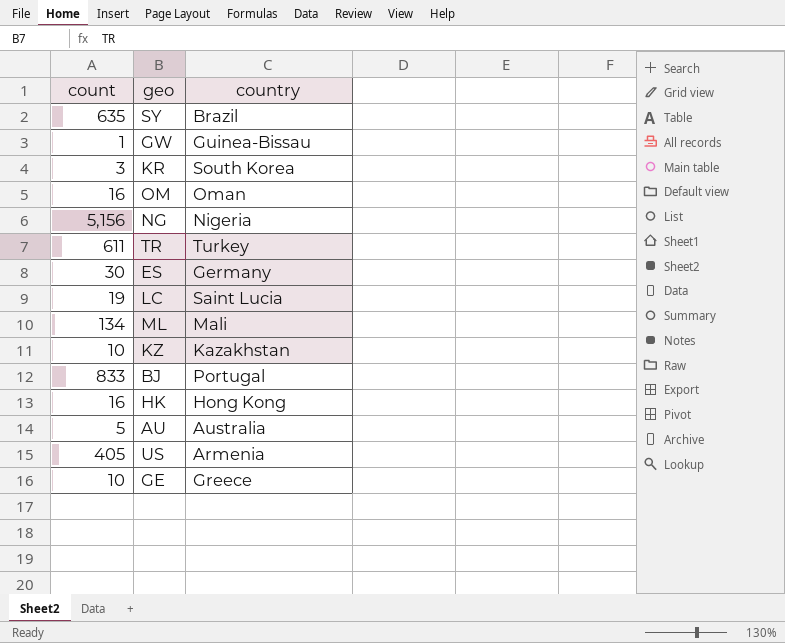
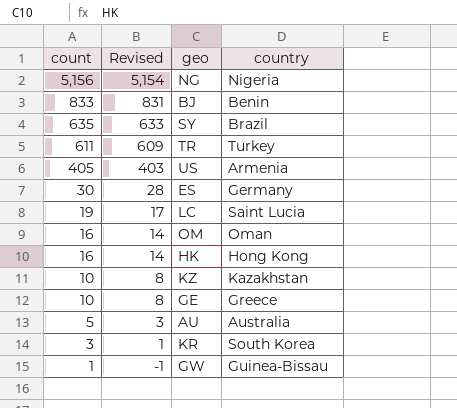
row order: none -> count descending
column Revised | formula: none -> [count] - 2
row ML: 134 | Mali -> none
BJ | country: Portugal -> Benin

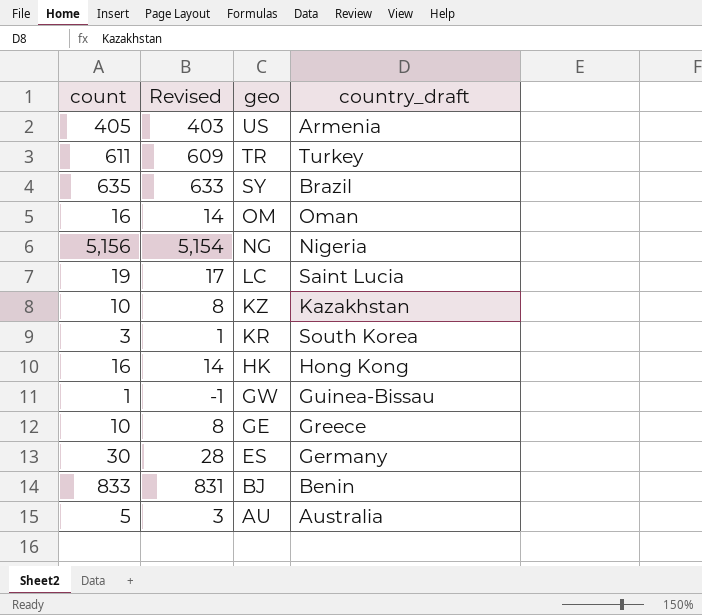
row order: count descending -> geo descending
column name: country -> country_draft

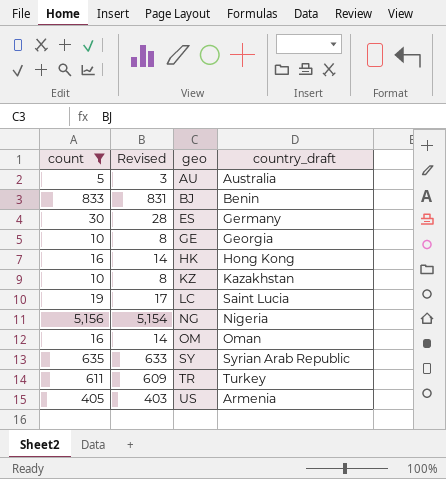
filter: none -> count >= 5
row order: geo descending -> geo ascending
GE | country_draft: Greece -> Georgia
SY | country_draft: Brazil -> Syrian Arab Republic

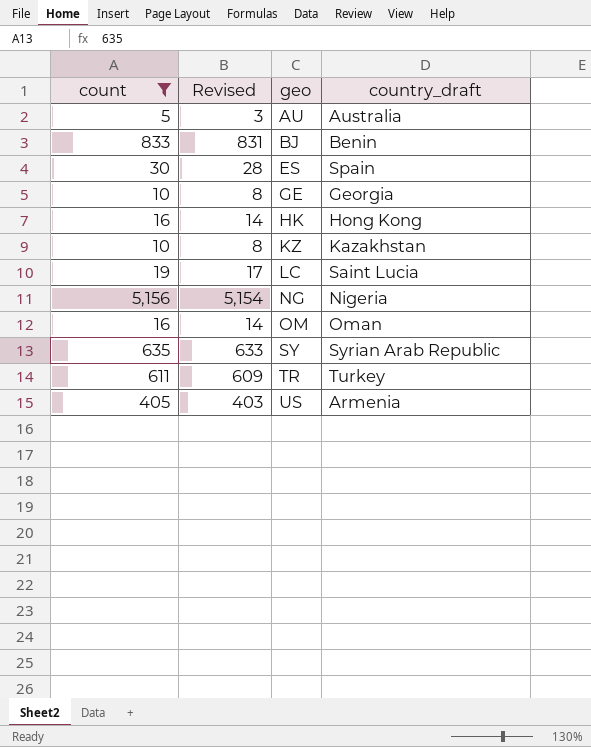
ES | country_draft: Germany -> Spain

